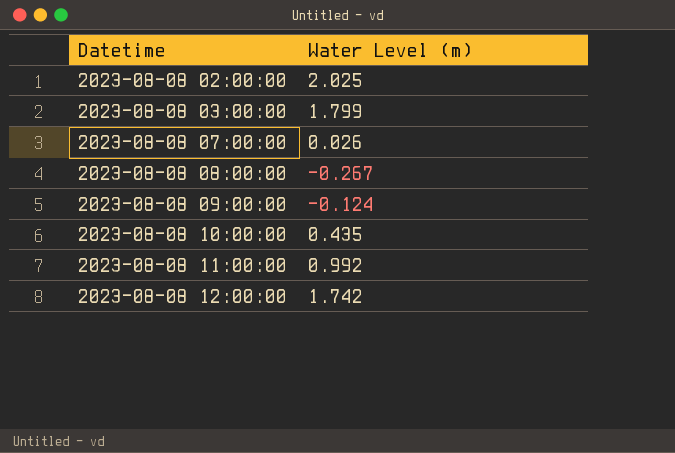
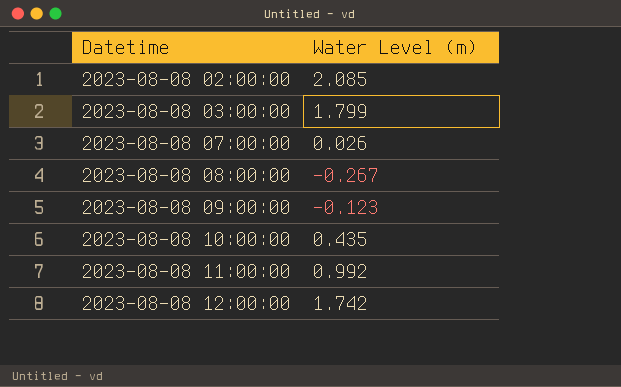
2023-08-08 02:00:00 | Water Level (m): 2.025 -> 2.085
2023-08-08 09:00:00 | Water Level (m): -0.124 -> -0.123

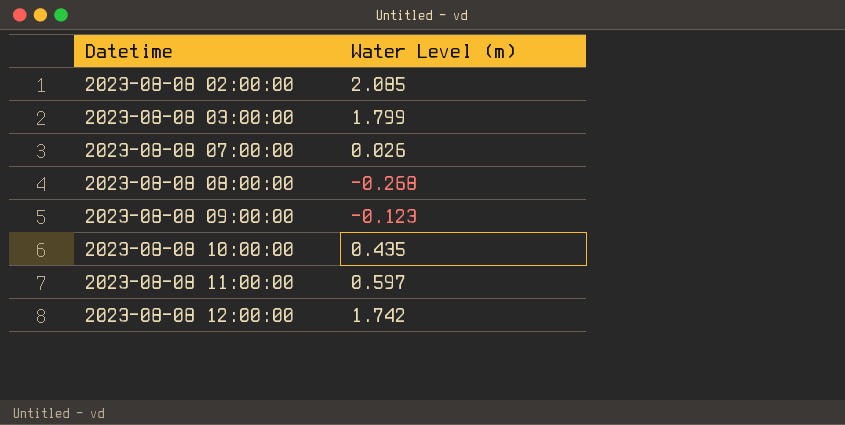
2023-08-08 08:00:00 | Water Level (m): -0.267 -> -0.268
2023-08-08 11:00:00 | Water Level (m): 0.992 -> 0.597

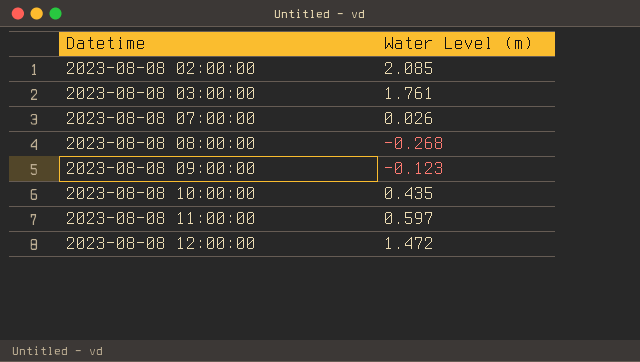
2023-08-08 03:00:00 | Water Level (m): 1.799 -> 1.761
2023-08-08 12:00:00 | Water Level (m): 1.742 -> 1.472

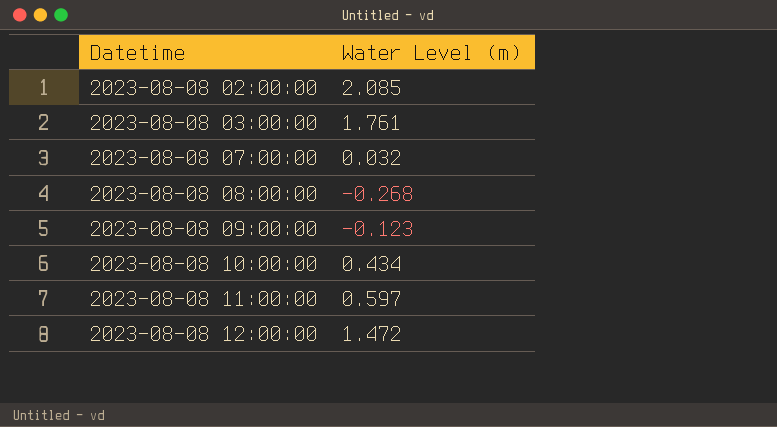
2023-08-08 07:00:00 | Water Level (m): 0.026 -> 0.032
2023-08-08 10:00:00 | Water Level (m): 0.435 -> 0.434

